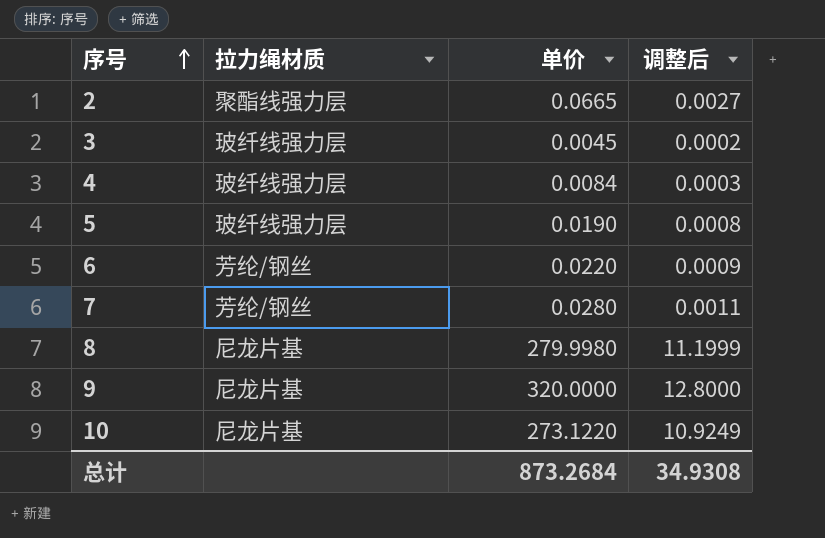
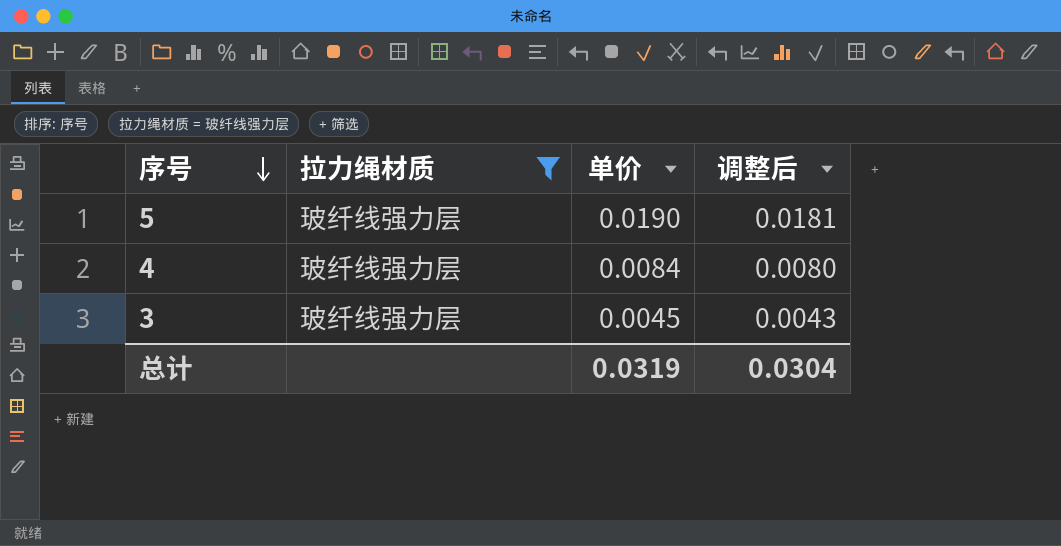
filter: none -> 拉力绳材质 = 玻纤线强力层
row order: 序号 ascending -> 序号 descending
column 调整后 | formula: [单价] * 0.04 -> [单价] * 0.95
总计 | 单价: 873.2684 -> 0.0319
总计 | 调整后: 34.9308 -> 0.0304

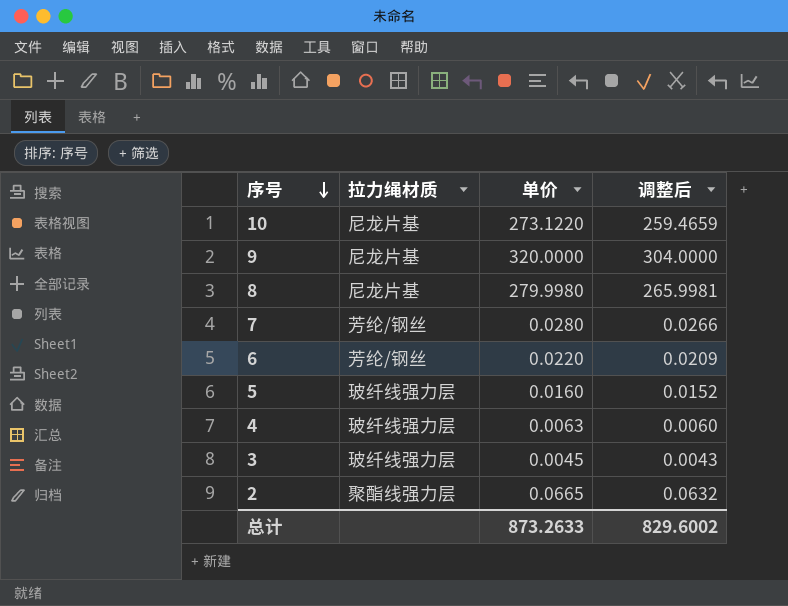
filter: 拉力绳材质 = 玻纤线强力层 -> none
5 | 单价: 0.0190 -> 0.0160
5 | 调整后: 0.0181 -> 0.0152
4 | 单价: 0.0084 -> 0.0063
4 | 调整后: 0.0080 -> 0.0060
总计 | 单价: 0.0319 -> 873.2633
总计 | 调整后: 0.0304 -> 829.6002

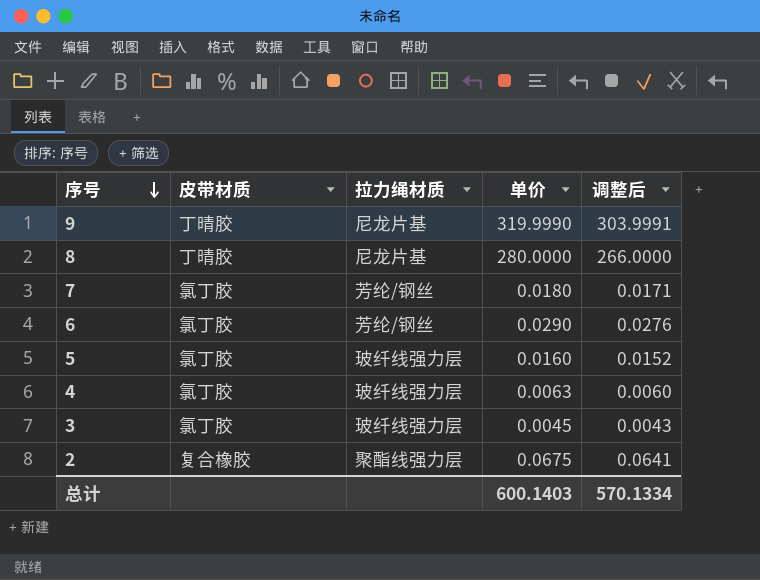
column 皮带材质 | position: none -> 2
row 10: 尼龙片基 | 273.1220 | 259.4659 -> none
9 | 单价: 320.0000 -> 319.9990
9 | 调整后: 304.0000 -> 303.9991
8 | 单价: 279.9980 -> 280.0000
8 | 调整后: 265.9981 -> 266.0000
7 | 单价: 0.0280 -> 0.0180
7 | 调整后: 0.0266 -> 0.0171
6 | 单价: 0.0220 -> 0.0290
6 | 调整后: 0.0209 -> 0.0276
2 | 单价: 0.0665 -> 0.0675
2 | 调整后: 0.0632 -> 0.0641
总计 | 单价: 873.2633 -> 600.1403
总计 | 调整后: 829.6002 -> 570.1334

